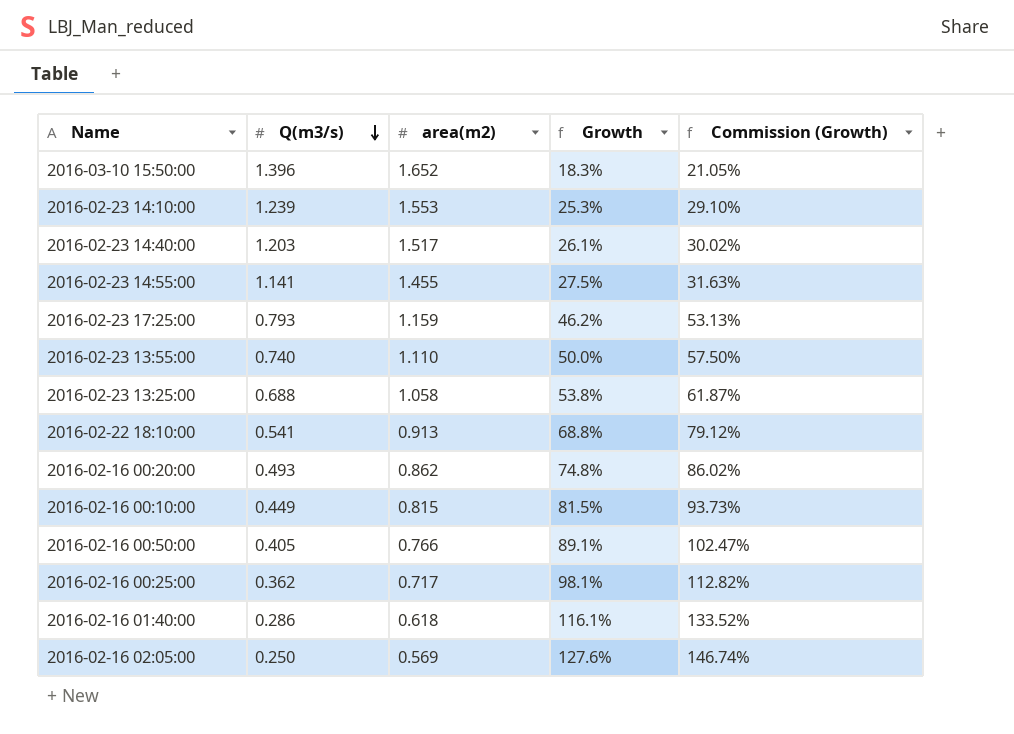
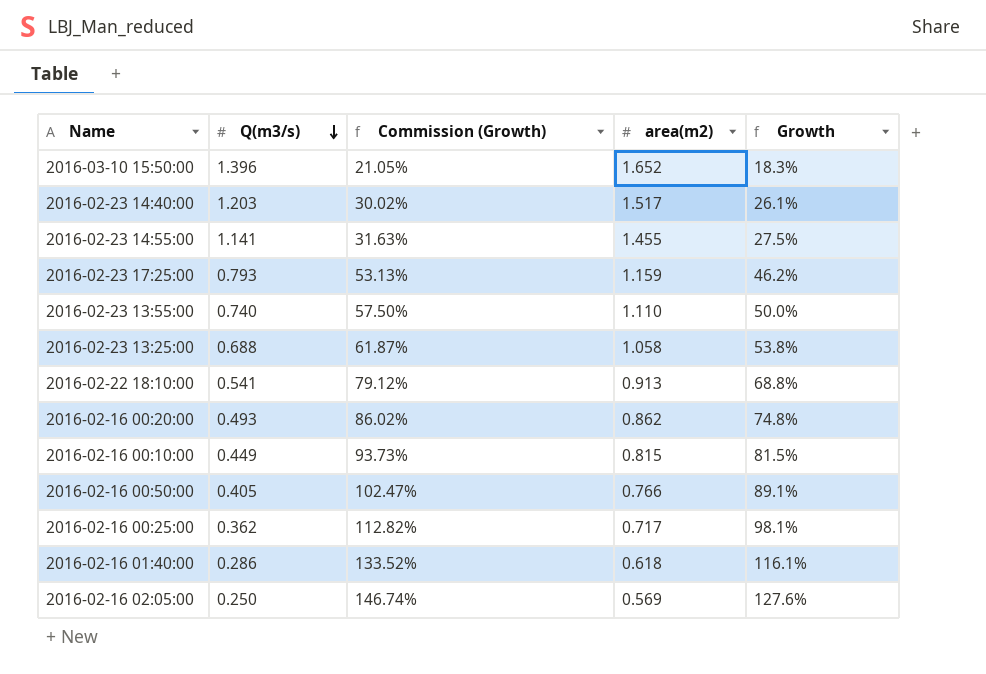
column Commission (Growth) | position: 5 -> 3
row 2016-02-23 14:10:00: 1.239 | 1.553 | 25.3% | 29.10% -> none

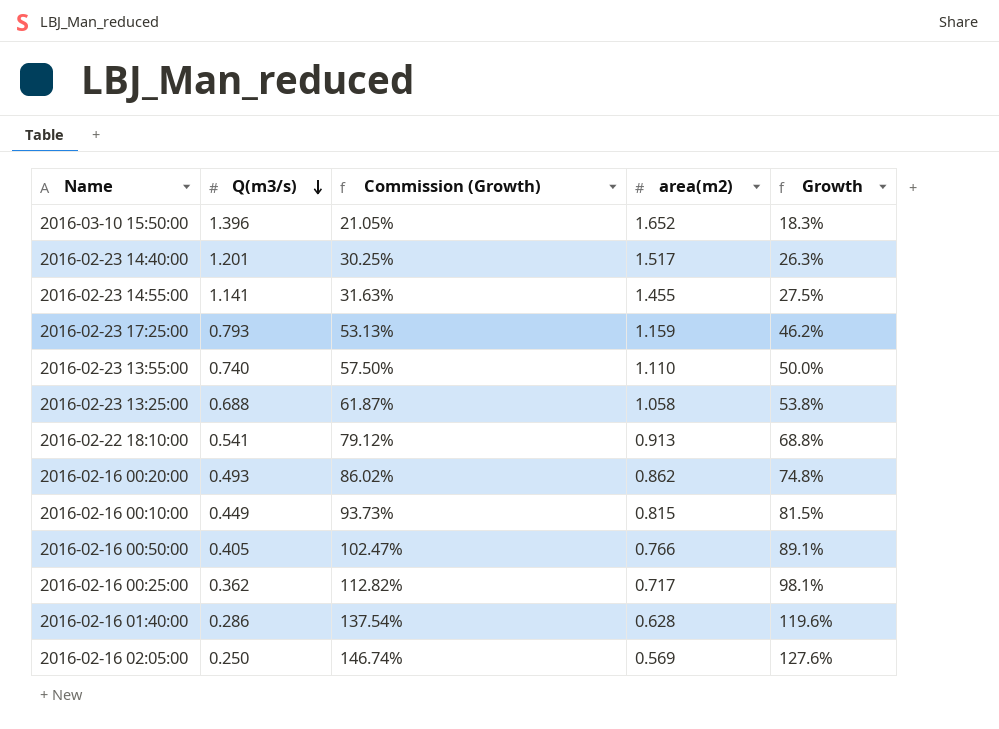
2016-02-23 14:40:00 | Q(m3/s): 1.203 -> 1.201
2016-02-23 14:40:00 | Commission (Growth): 30.02% -> 30.25%
2016-02-23 14:40:00 | Growth: 26.1% -> 26.3%
2016-02-16 01:40:00 | Commission (Growth): 133.52% -> 137.54%
2016-02-16 01:40:00 | area(m2): 0.618 -> 0.628
2016-02-16 01:40:00 | Growth: 116.1% -> 119.6%

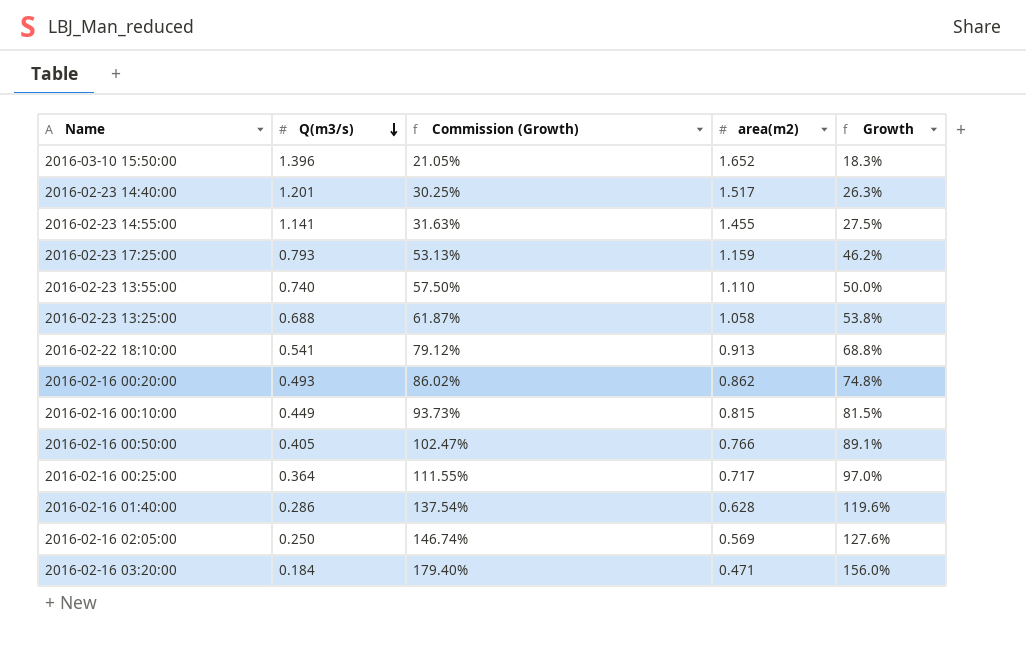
2016-02-16 00:25:00 | Q(m3/s): 0.362 -> 0.364
2016-02-16 00:25:00 | Commission (Growth): 112.82% -> 111.55%
2016-02-16 00:25:00 | Growth: 98.1% -> 97.0%
row 2016-02-16 03:20:00: none -> 0.184 | 179.40% | 0.471 | 156.0%

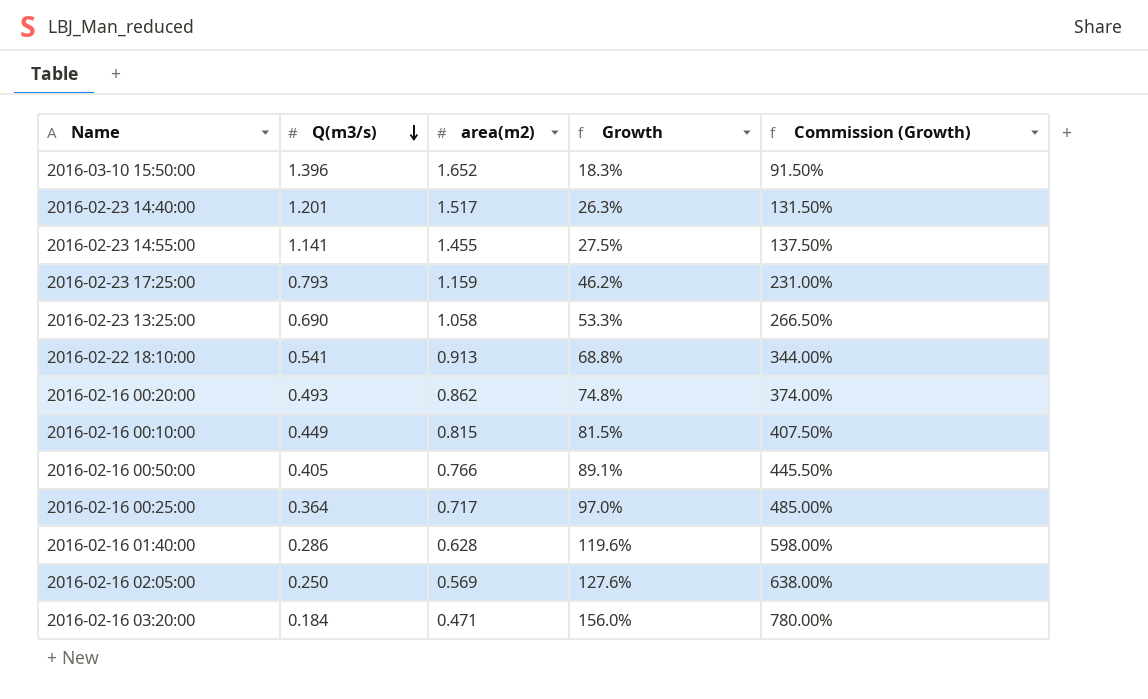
column Commission (Growth) | formula: [Growth] * 1.15 -> [Growth] * 5
column Commission (Growth) | position: 3 -> 5
row 2016-02-23 13:55:00: 0.740 | 57.50% | 1.110 | 50.0% -> none
2016-02-23 13:25:00 | Q(m3/s): 0.688 -> 0.690
2016-02-23 13:25:00 | Growth: 53.8% -> 53.3%

